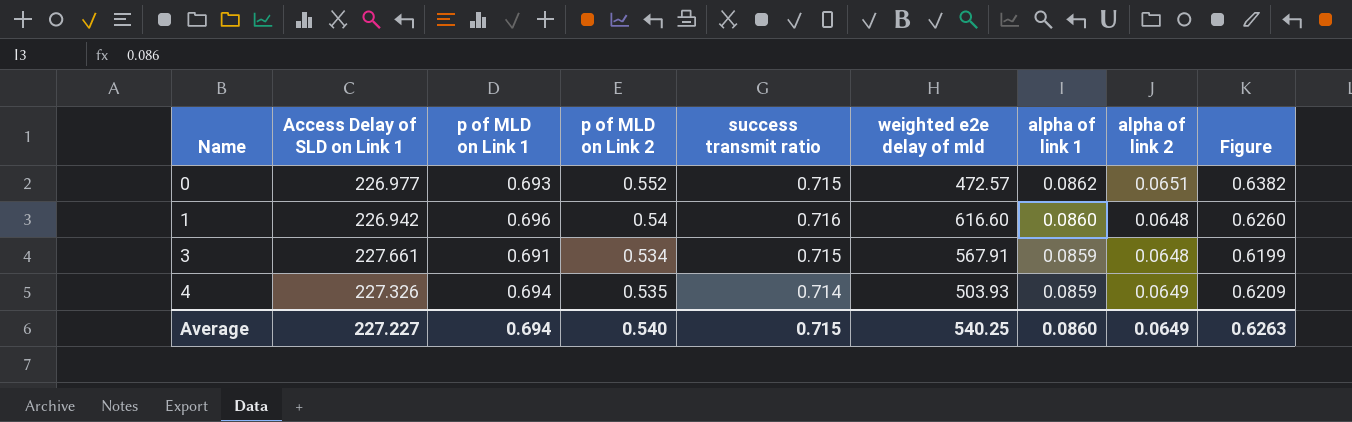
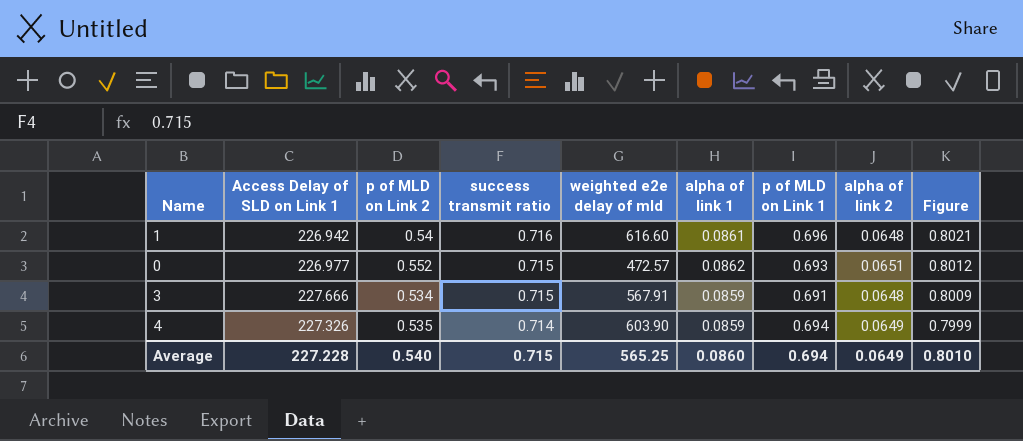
row order: Name ascending -> success transmit ratio descending
column p of MLD on Link 1 | position: 3 -> 7
column Figure | formula: [p of MLD on Link 2] + [alpha of link 1] -> [success transmit ratio] + [alpha of link 1]
1 | alpha of link 1: 0.0860 -> 0.0861
3 | Access Delay of SLD on Link 1: 227.661 -> 227.666
4 | weighted e2e delay of mld: 503.93 -> 603.90
Average | Access Delay of SLD on Link 1: 227.227 -> 227.228
Average | weighted e2e delay of mld: 540.25 -> 565.25
Average | Figure: 0.6263 -> 0.8010

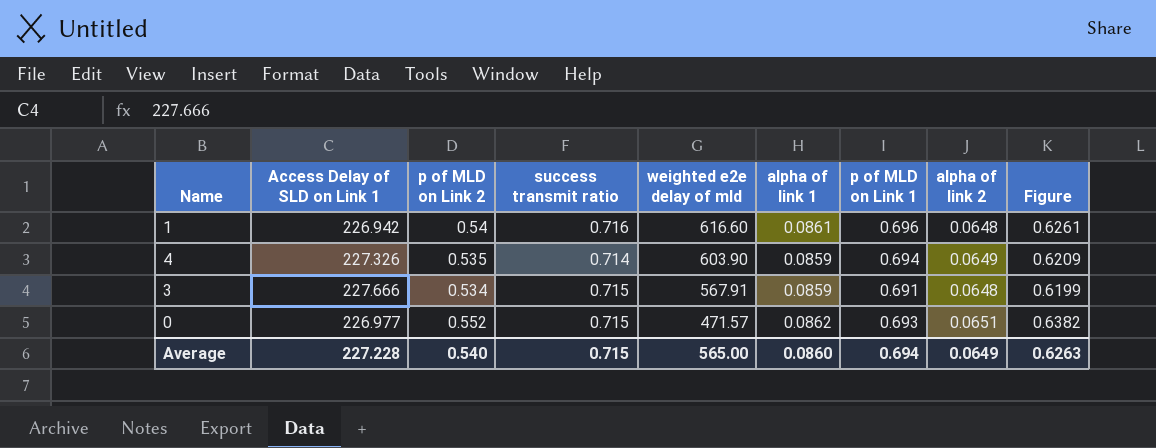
row order: success transmit ratio descending -> weighted e2e delay of mld descending
column Figure | formula: [success transmit ratio] + [alpha of link 1] -> [p of MLD on Link 2] + [alpha of link 1]
0 | weighted e2e delay of mld: 472.57 -> 471.57
Average | weighted e2e delay of mld: 565.25 -> 565.00
Average | Figure: 0.8010 -> 0.6263

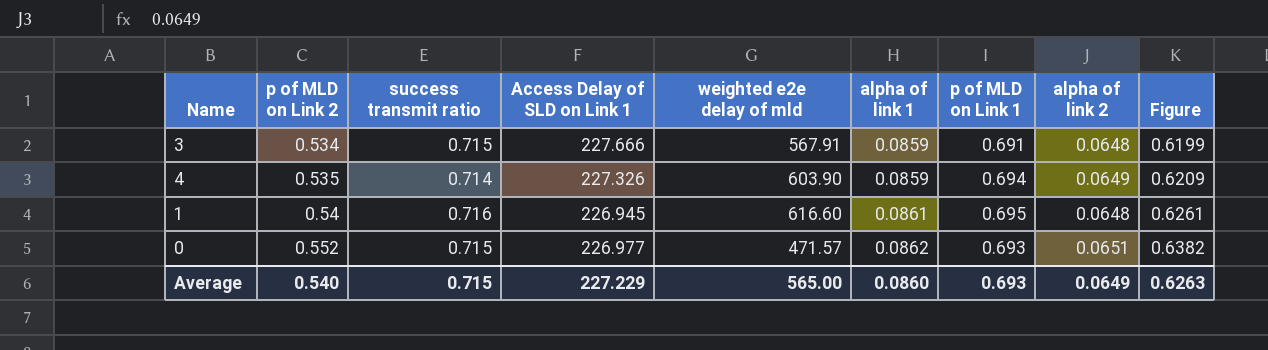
row order: weighted e2e delay of mld descending -> p of MLD on Link 2 ascending
column Access Delay of SLD on Link 1 | position: 2 -> 4
1 | Access Delay of SLD on Link 1: 226.942 -> 226.945
1 | p of MLD on Link 1: 0.696 -> 0.695
Average | Access Delay of SLD on Link 1: 227.228 -> 227.229
Average | p of MLD on Link 1: 0.694 -> 0.693

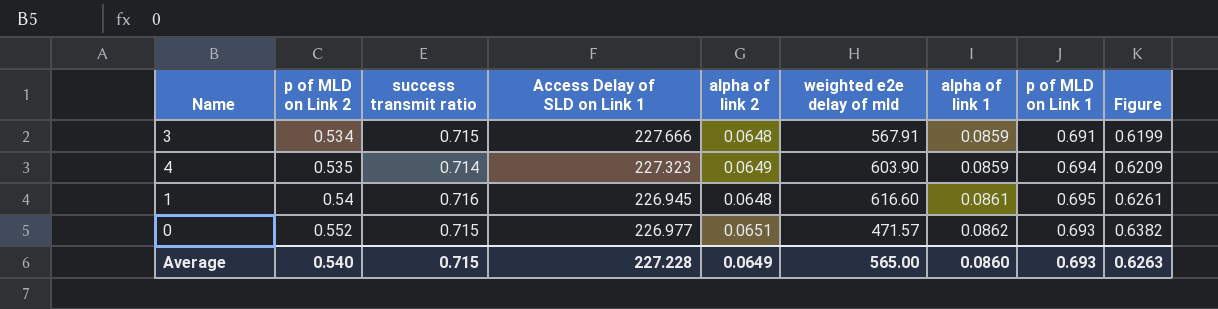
column alpha of link 2 | position: 8 -> 5
4 | Access Delay of SLD on Link 1: 227.326 -> 227.323
Average | Access Delay of SLD on Link 1: 227.229 -> 227.228

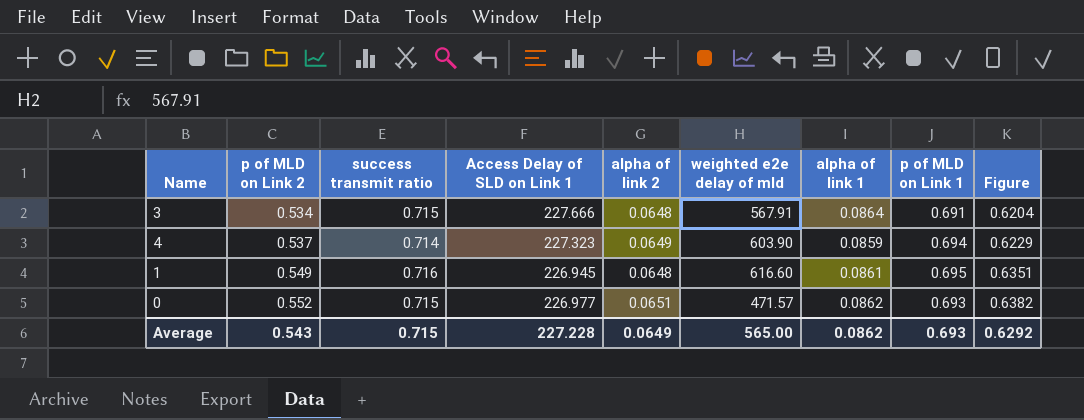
3 | alpha of link 1: 0.0859 -> 0.0864
3 | Figure: 0.6199 -> 0.6204
4 | p of MLD on Link 2: 0.535 -> 0.537
4 | Figure: 0.6209 -> 0.6229
1 | p of MLD on Link 2: 0.54 -> 0.549
1 | Figure: 0.6261 -> 0.6351
Average | p of MLD on Link 2: 0.540 -> 0.543
Average | alpha of link 1: 0.0860 -> 0.0862
Average | Figure: 0.6263 -> 0.6292

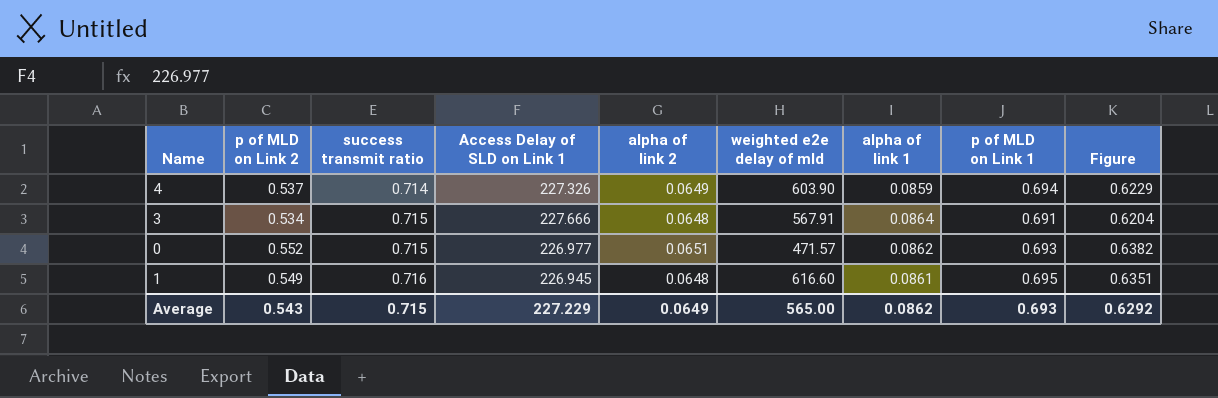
row order: p of MLD on Link 2 ascending -> success transmit ratio ascending
4 | Access Delay of SLD on Link 1: 227.323 -> 227.326
Average | Access Delay of SLD on Link 1: 227.228 -> 227.229

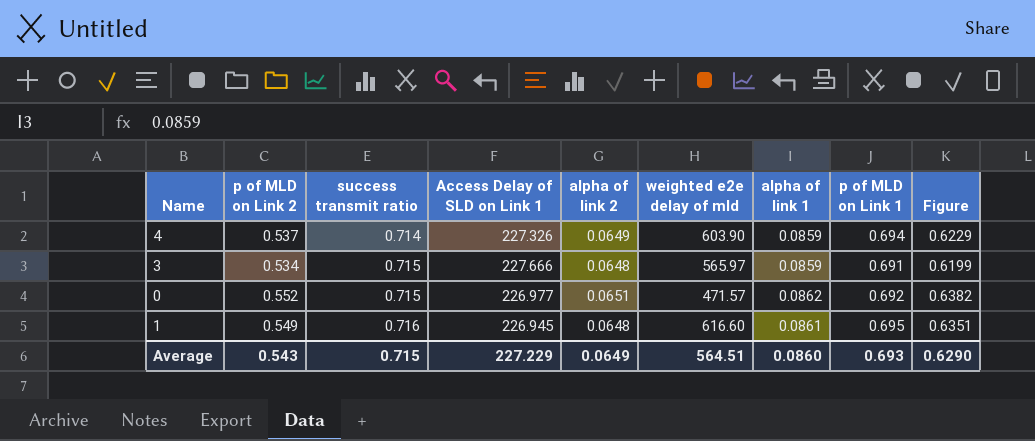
3 | weighted e2e delay of mld: 567.91 -> 565.97
3 | alpha of link 1: 0.0864 -> 0.0859
3 | Figure: 0.6204 -> 0.6199
0 | p of MLD on Link 1: 0.693 -> 0.692
Average | weighted e2e delay of mld: 565.00 -> 564.51
Average | alpha of link 1: 0.0862 -> 0.0860
Average | Figure: 0.6292 -> 0.6290

